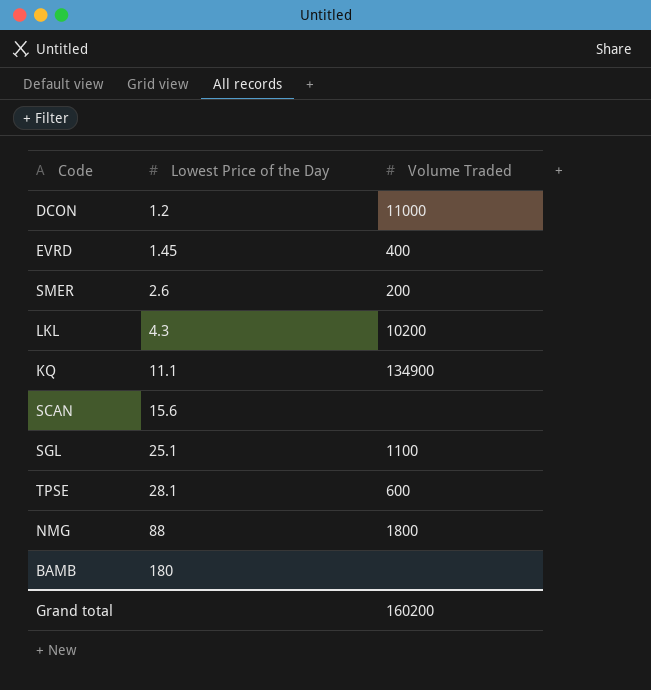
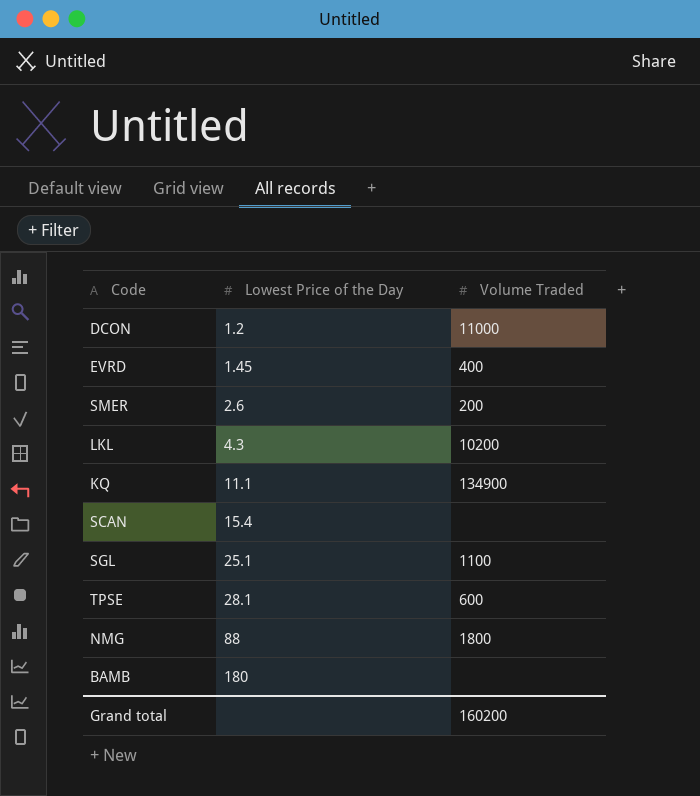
SCAN | Lowest Price of the Day: 15.6 -> 15.4

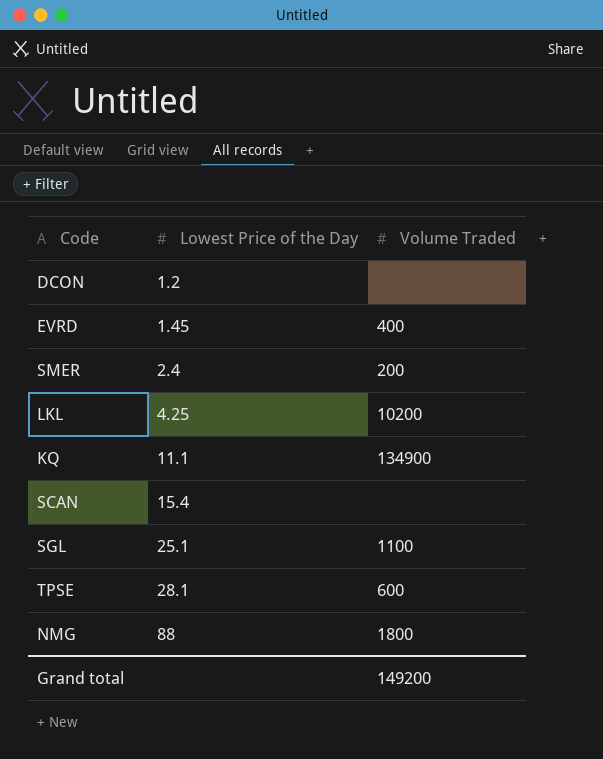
row BAMB: 180 | none -> none
DCON | Volume Traded: 11000 -> none
SMER | Lowest Price of the Day: 2.6 -> 2.4
LKL | Lowest Price of the Day: 4.3 -> 4.25
Grand total | Volume Traded: 160200 -> 149200

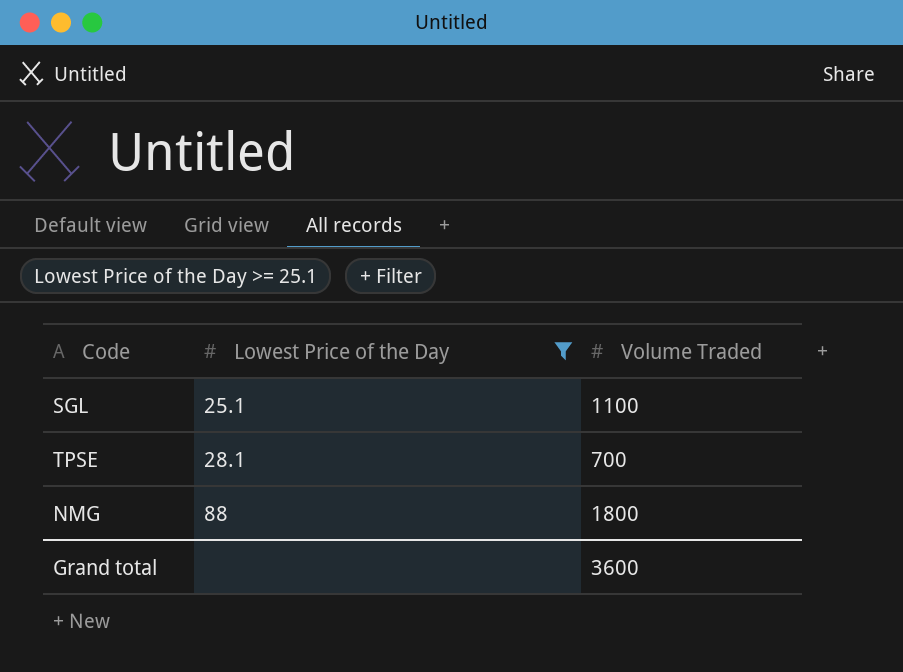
filter: none -> Lowest Price of the Day >= 25.1
TPSE | Volume Traded: 600 -> 700
Grand total | Volume Traded: 149200 -> 3600

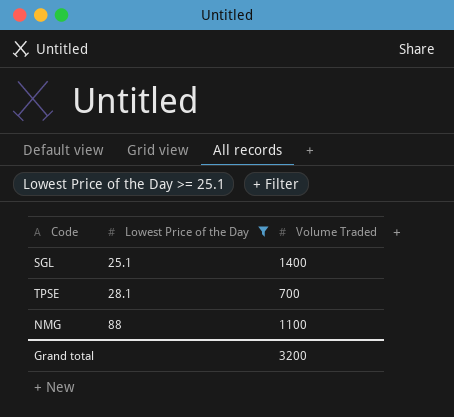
SGL | Volume Traded: 1100 -> 1400
NMG | Volume Traded: 1800 -> 1100
Grand total | Volume Traded: 3600 -> 3200

